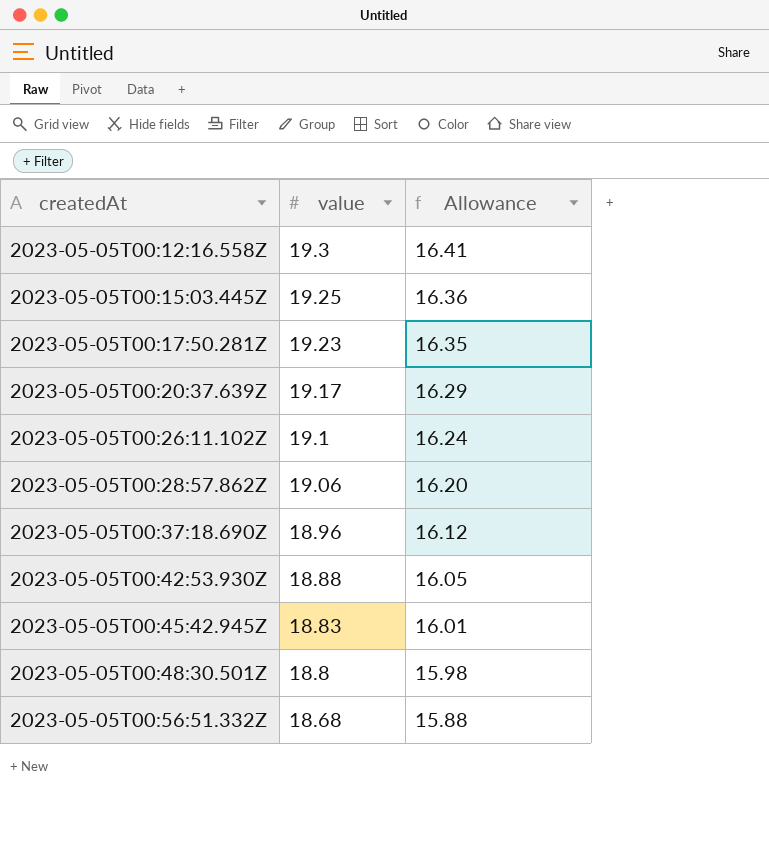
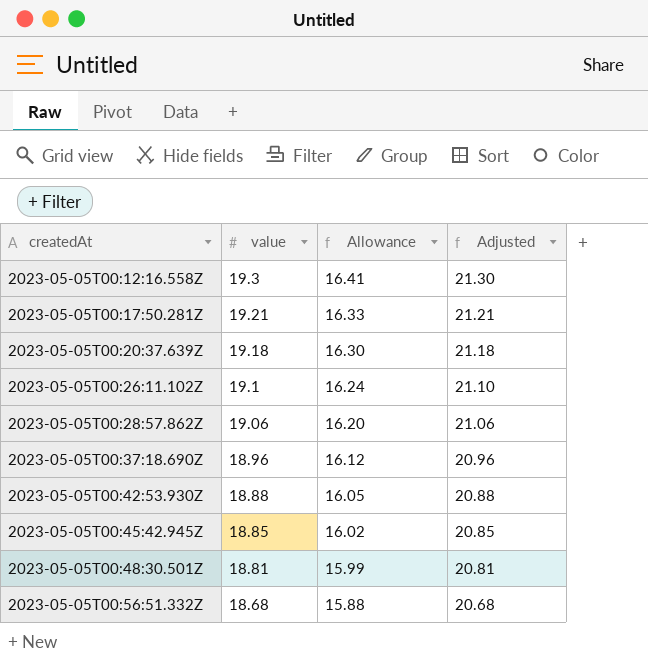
column Adjusted | formula: none -> [value] + 2
row 2023-05-05T00:15:03.445Z: 19.25 | 16.36 -> none
2023-05-05T00:17:50.281Z | value: 19.23 -> 19.21
2023-05-05T00:17:50.281Z | Allowance: 16.35 -> 16.33
2023-05-05T00:20:37.639Z | value: 19.17 -> 19.18
2023-05-05T00:20:37.639Z | Allowance: 16.29 -> 16.30
2023-05-05T00:45:42.945Z | value: 18.83 -> 18.85
2023-05-05T00:45:42.945Z | Allowance: 16.01 -> 16.02
2023-05-05T00:48:30.501Z | value: 18.8 -> 18.81
2023-05-05T00:48:30.501Z | Allowance: 15.98 -> 15.99

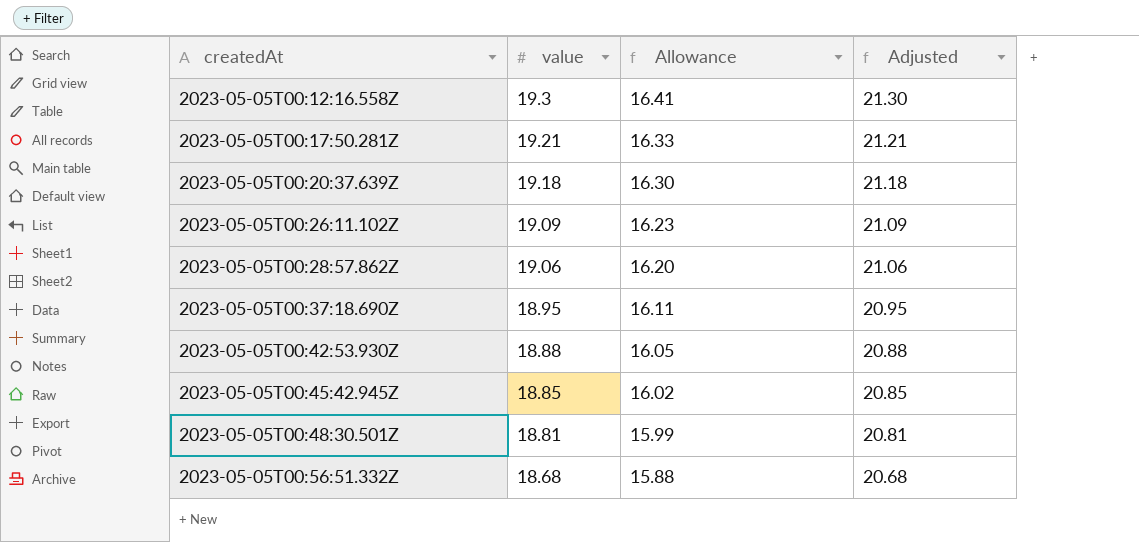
2023-05-05T00:26:11.102Z | value: 19.1 -> 19.09
2023-05-05T00:26:11.102Z | Allowance: 16.24 -> 16.23
2023-05-05T00:26:11.102Z | Adjusted: 21.10 -> 21.09
2023-05-05T00:37:18.690Z | value: 18.96 -> 18.95
2023-05-05T00:37:18.690Z | Allowance: 16.12 -> 16.11
2023-05-05T00:37:18.690Z | Adjusted: 20.96 -> 20.95

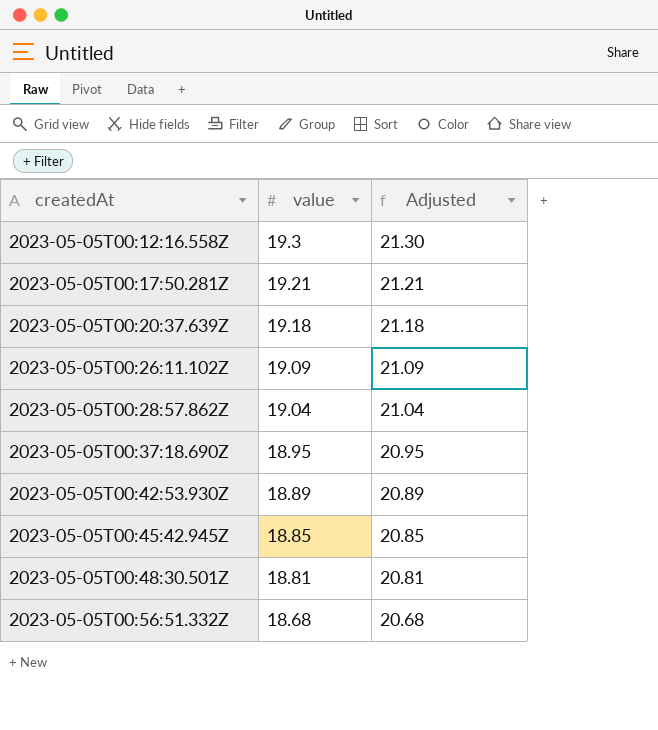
column Allowance | formula: [value] * 0.85 -> none
2023-05-05T00:28:57.862Z | value: 19.06 -> 19.04
2023-05-05T00:28:57.862Z | Adjusted: 21.06 -> 21.04
2023-05-05T00:42:53.930Z | value: 18.88 -> 18.89
2023-05-05T00:42:53.930Z | Adjusted: 20.88 -> 20.89

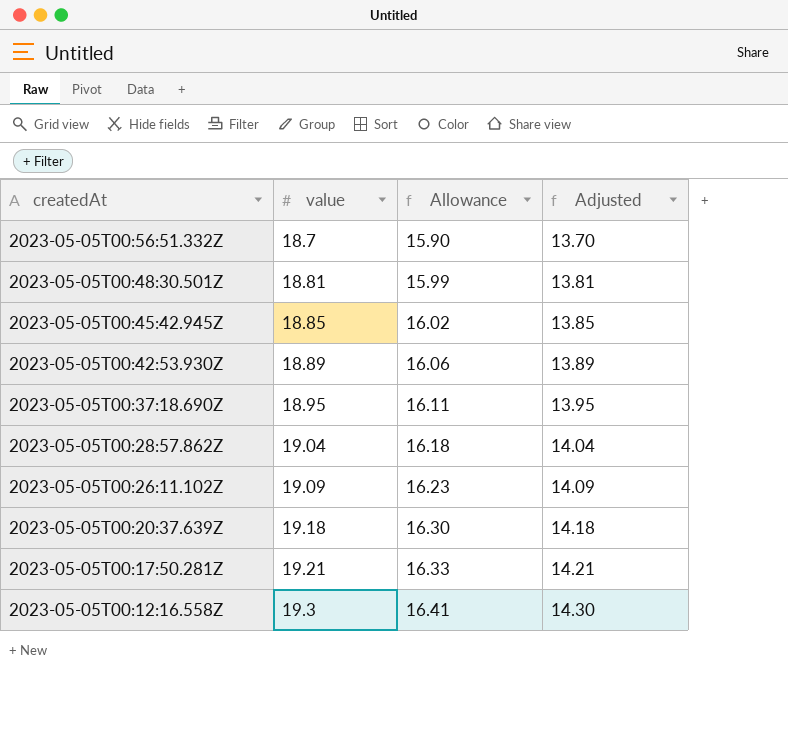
row order: createdAt ascending -> createdAt descending
column Allowance | formula: none -> [value] * 0.85
column Adjusted | formula: [value] + 2 -> [value] - 5
2023-05-05T00:56:51.332Z | value: 18.68 -> 18.7

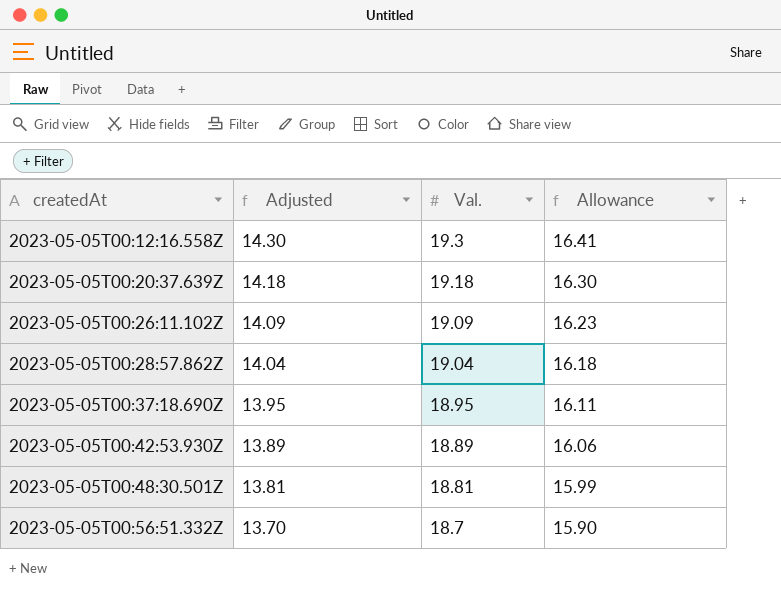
row order: createdAt descending -> createdAt ascending
column Adjusted | position: 4 -> 2
column name: value -> Val.
row 2023-05-05T00:45:42.945Z: 18.85 | 16.02 | 13.85 -> none
row 2023-05-05T00:17:50.281Z: 19.21 | 16.33 | 14.21 -> none

